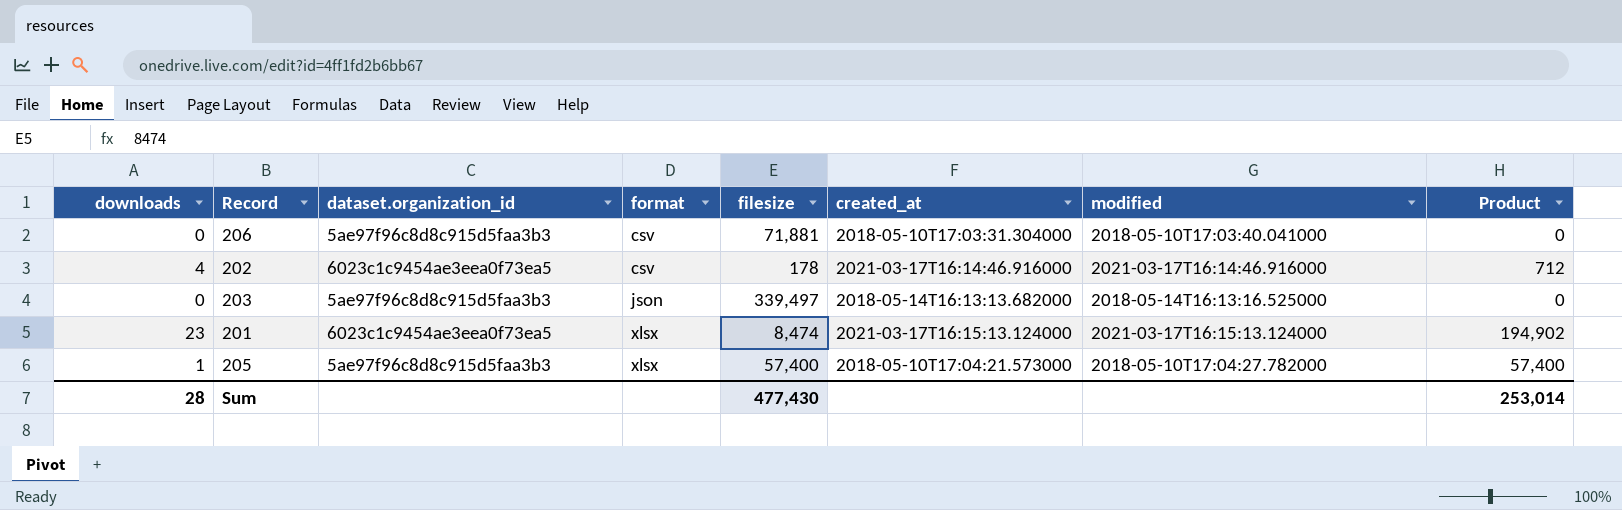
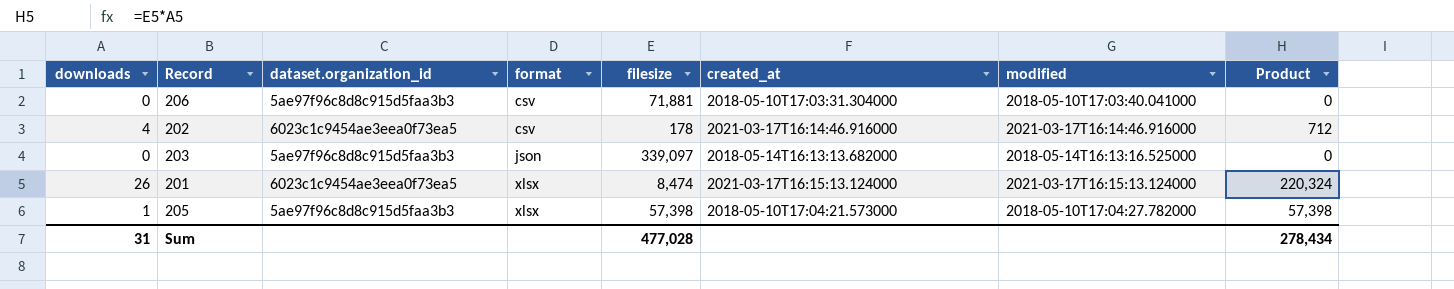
203 | filesize: 339,497 -> 339,097
201 | downloads: 23 -> 26
201 | Product: 194,902 -> 220,324
205 | filesize: 57,400 -> 57,398
205 | Product: 57,400 -> 57,398
Sum | downloads: 28 -> 31
Sum | filesize: 477,430 -> 477,028
Sum | Product: 253,014 -> 278,434

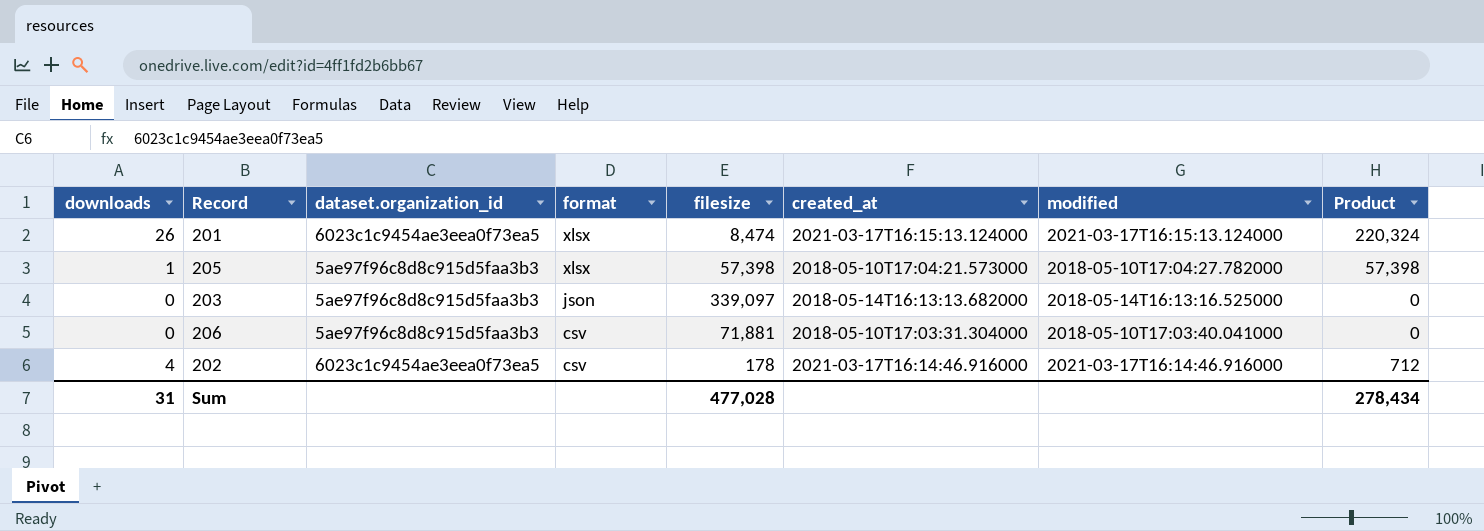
row order: format ascending -> format descending

